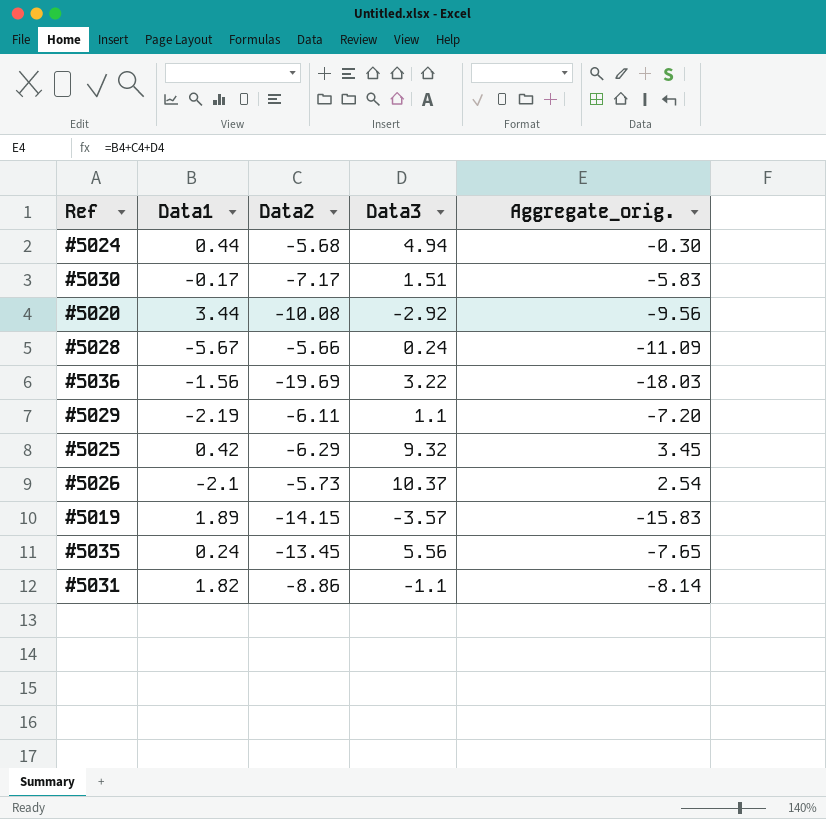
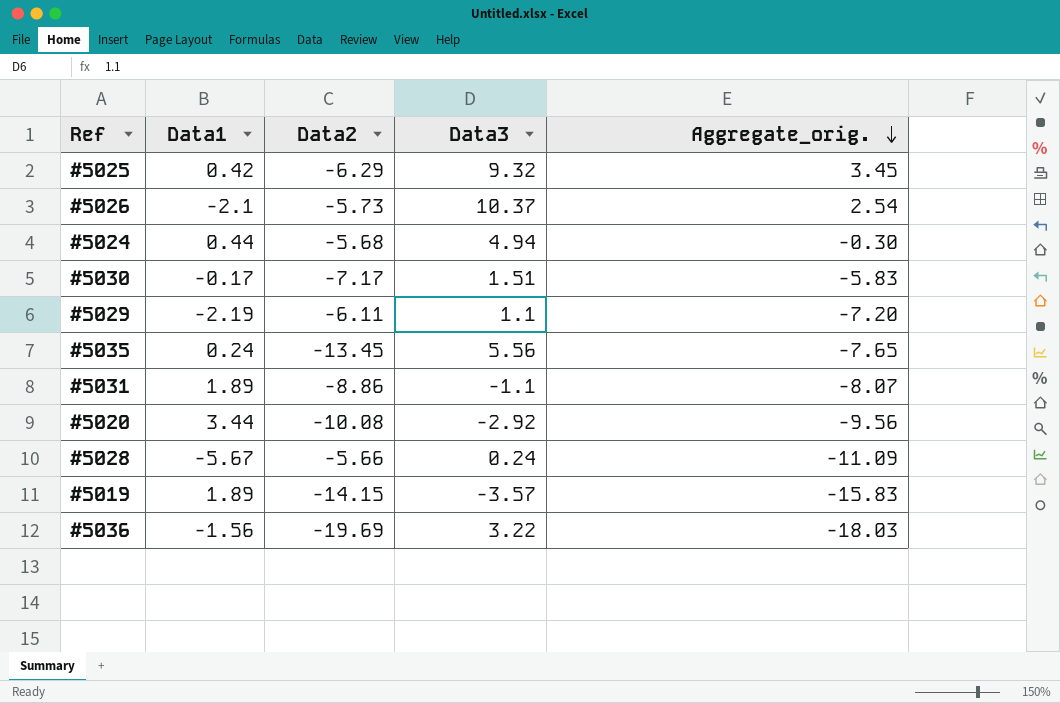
row order: none -> Aggregate_orig. descending
#5031 | Data1: 1.82 -> 1.89
#5031 | Aggregate_orig.: -8.14 -> -8.07

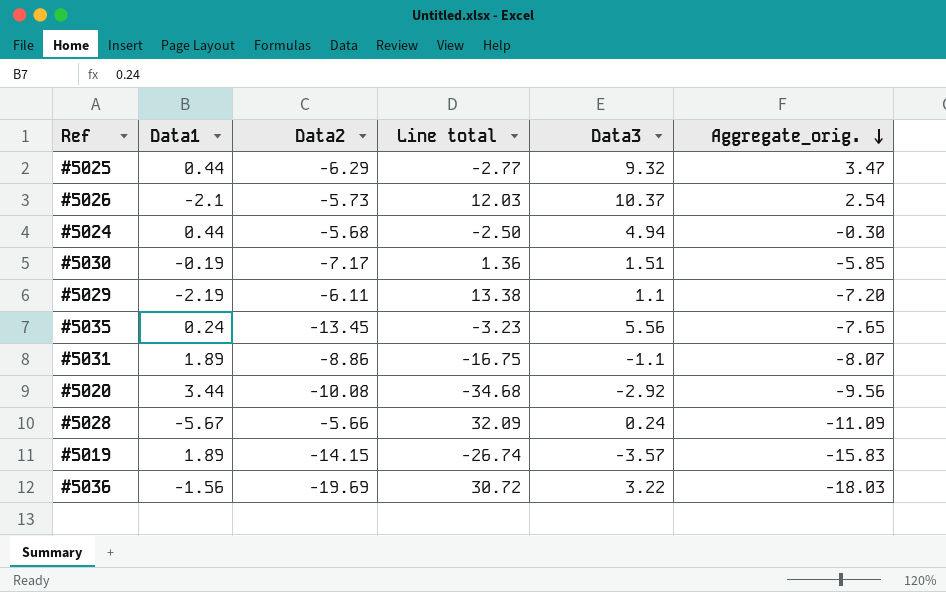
column Line total | formula: none -> [Data1] * [Data2]
#5025 | Data1: 0.42 -> 0.44
#5025 | Aggregate_orig.: 3.45 -> 3.47
#5030 | Data1: -0.17 -> -0.19
#5030 | Aggregate_orig.: -5.83 -> -5.85

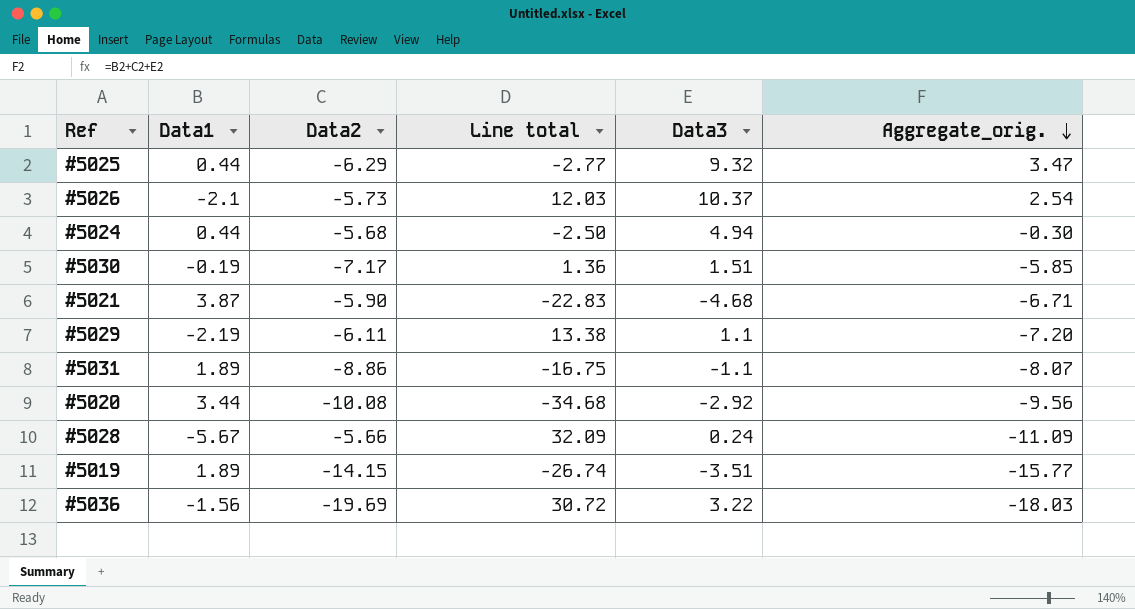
row #5035: 0.24 | -13.45 | -3.23 | 5.56 | -7.65 -> none
row #5021: none -> 3.87 | -5.90 | -22.83 | -4.68 | -6.71
#5019 | Data3: -3.57 -> -3.51
#5019 | Aggregate_orig.: -15.83 -> -15.77

